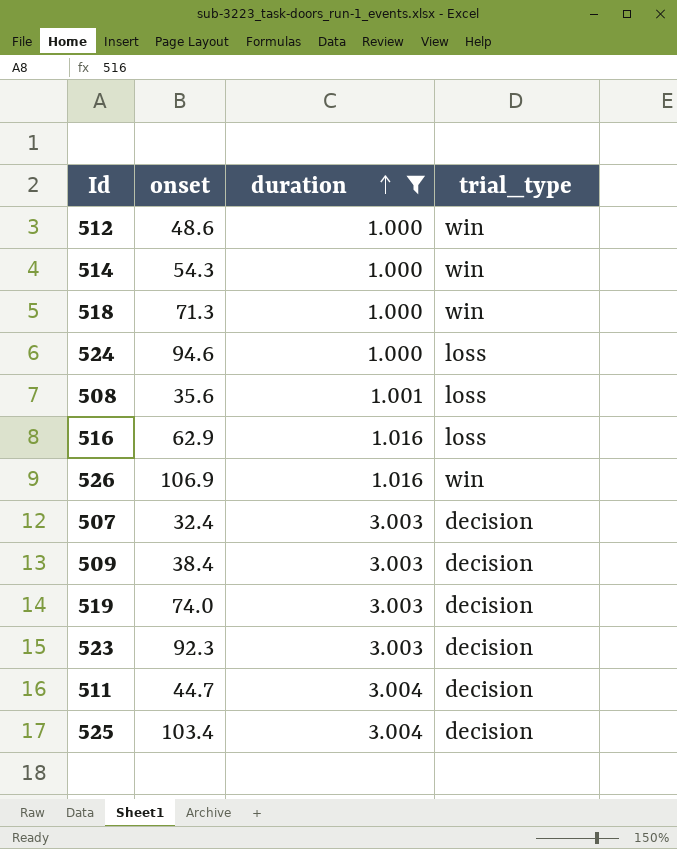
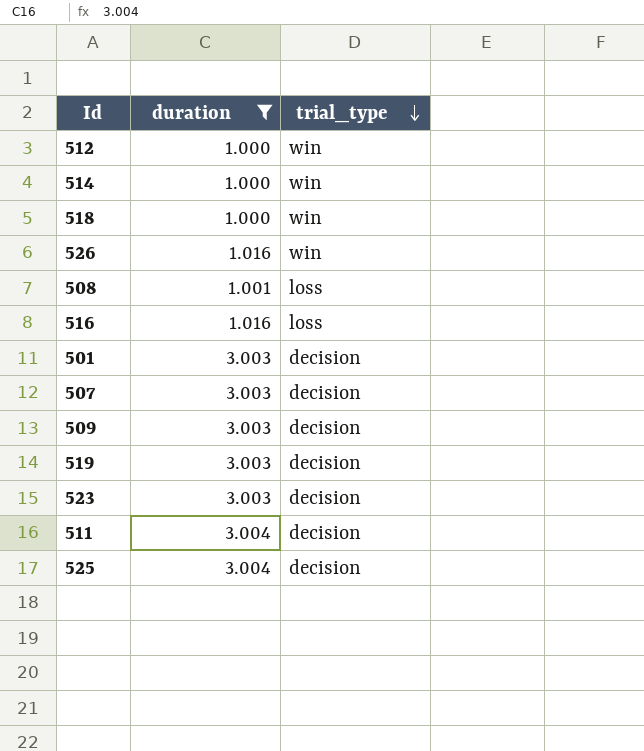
row order: duration ascending -> trial_type descending
column onset | position: 2 -> none
row 524: 94.6 | 1.000 | loss -> none
row 501: none -> 3.003 | decision

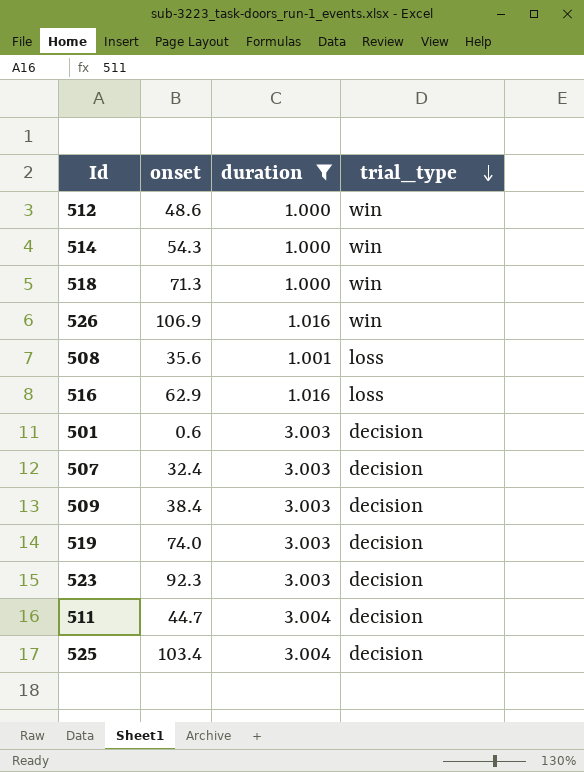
column onset | position: none -> 2

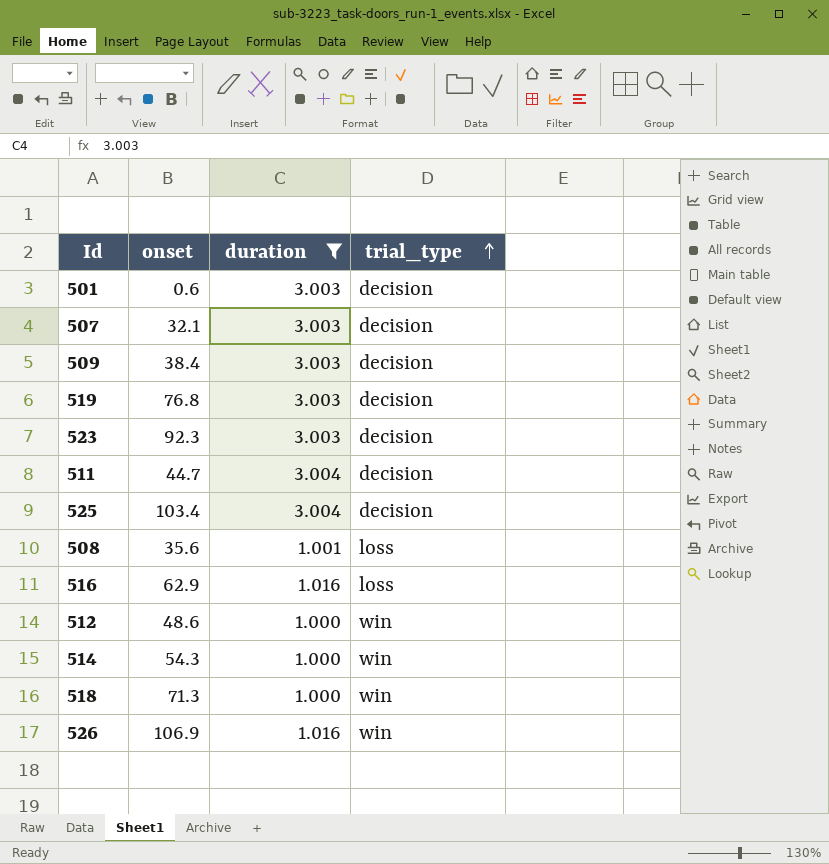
row order: trial_type descending -> trial_type ascending
507 | onset: 32.4 -> 32.1
519 | onset: 74.0 -> 76.8

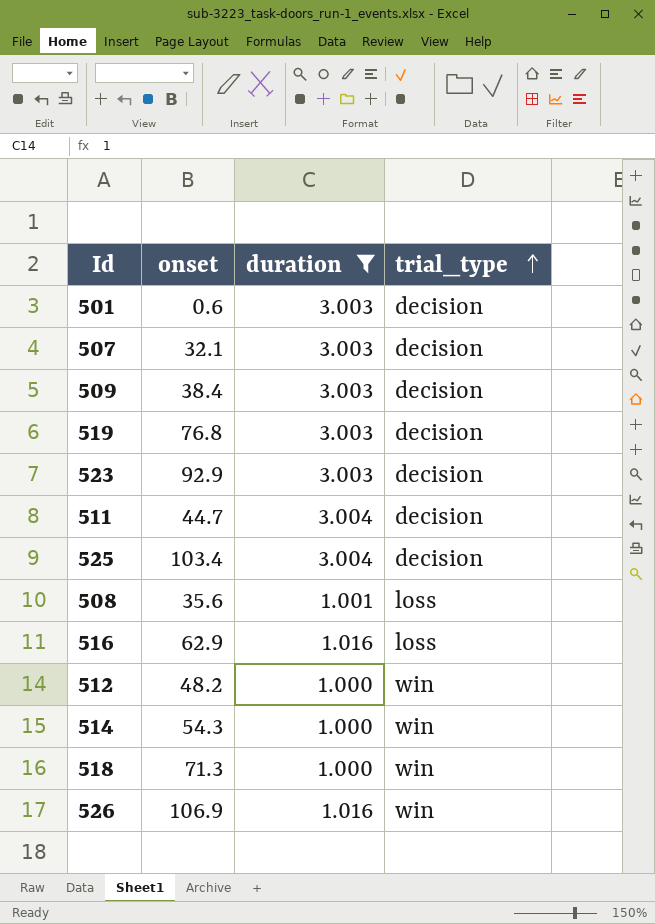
523 | onset: 92.3 -> 92.9
512 | onset: 48.6 -> 48.2

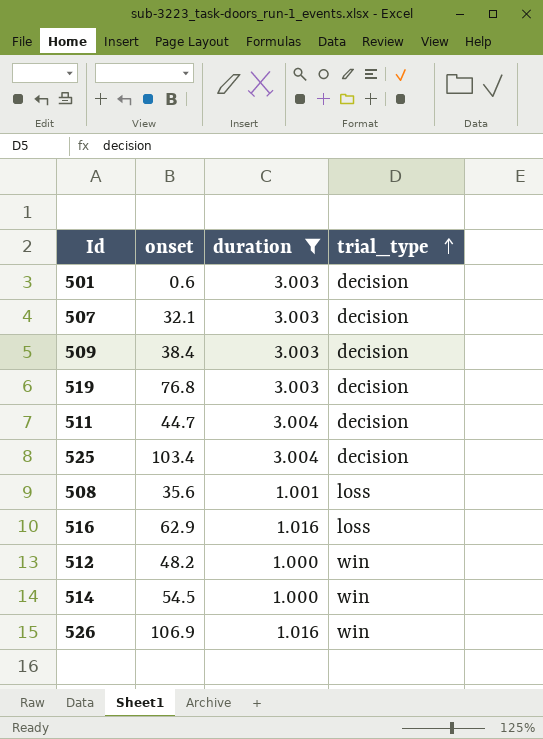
row 523: 92.9 | 3.003 | decision -> none
row 518: 71.3 | 1.000 | win -> none
514 | onset: 54.3 -> 54.5

